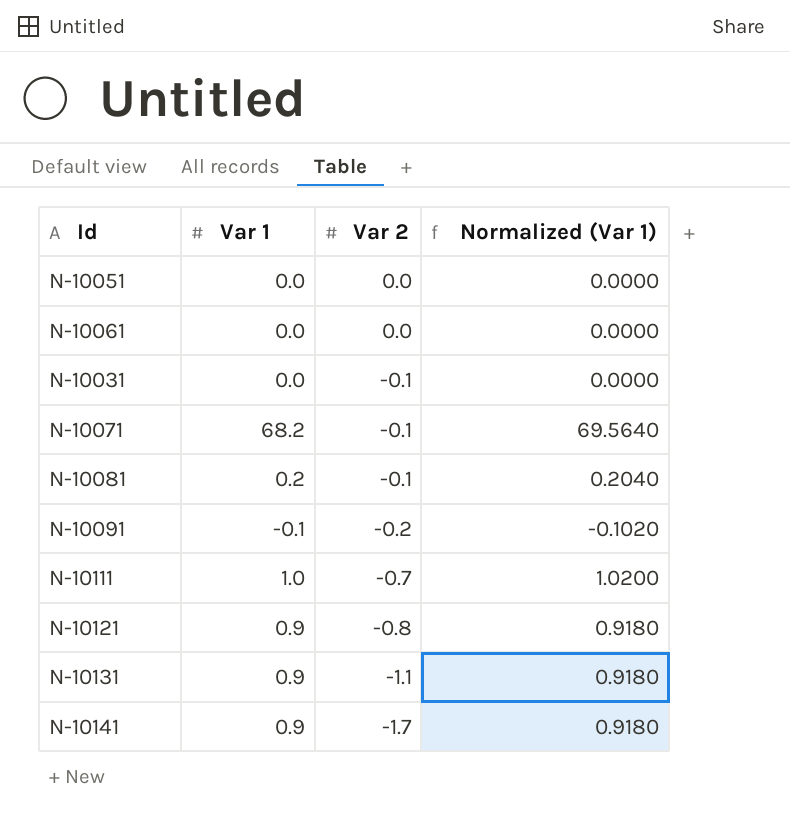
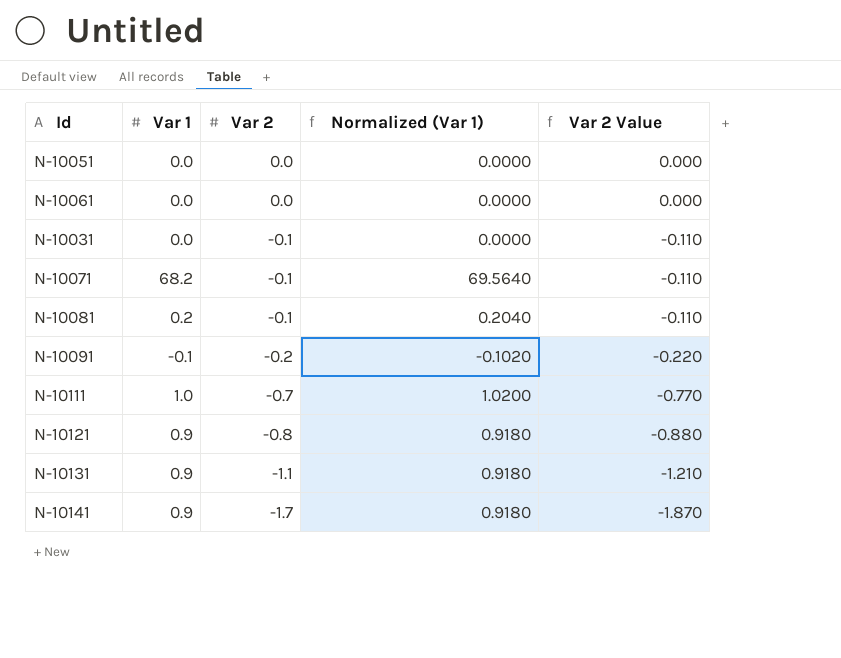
column Var 2 Value | formula: none -> [Var 2] * 1.1

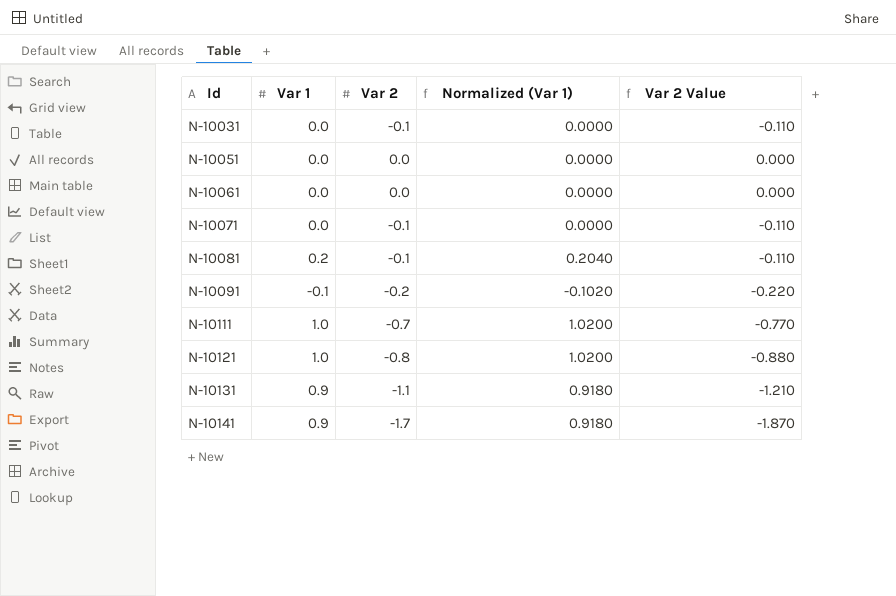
row order: Var 2 descending -> Id ascending
N-10071 | Var 1: 68.2 -> 0.0
N-10071 | Normalized (Var 1): 69.5640 -> 0.0000
N-10121 | Var 1: 0.9 -> 1.0
N-10121 | Normalized (Var 1): 0.9180 -> 1.0200

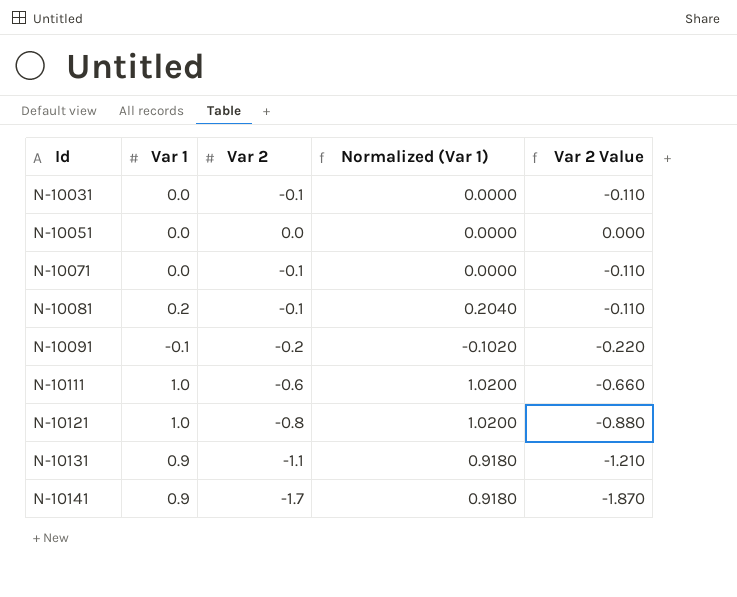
row N-10061: 0.0 | 0.0 | 0.0000 | 0.000 -> none
N-10111 | Var 2: -0.7 -> -0.6
N-10111 | Var 2 Value: -0.770 -> -0.660

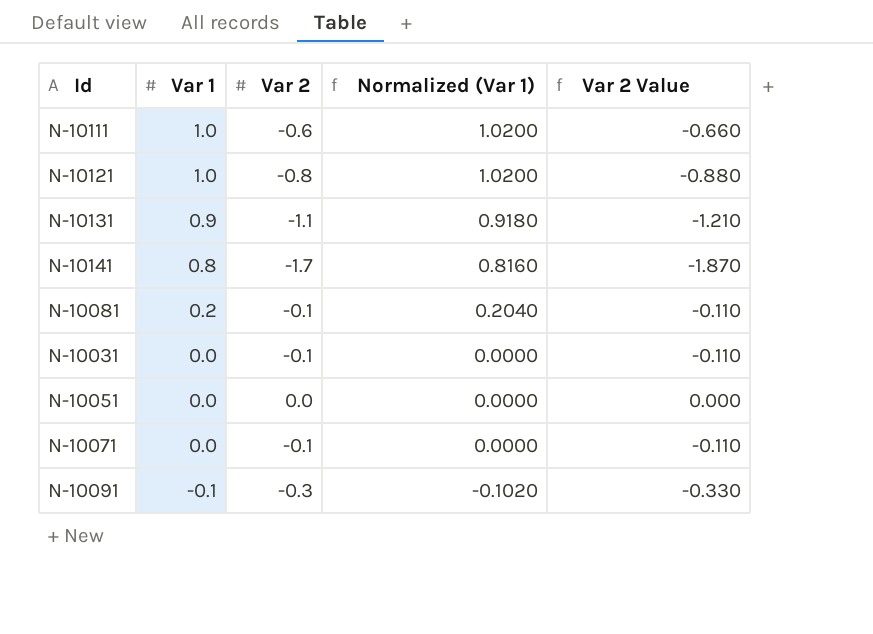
row order: Id ascending -> Var 1 descending
N-10141 | Var 1: 0.9 -> 0.8
N-10141 | Normalized (Var 1): 0.9180 -> 0.8160
N-10091 | Var 2: -0.2 -> -0.3
N-10091 | Var 2 Value: -0.220 -> -0.330

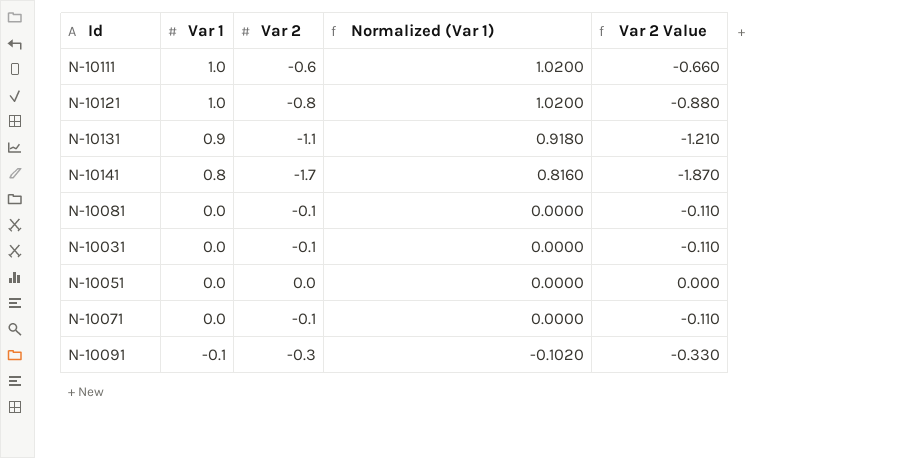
N-10081 | Var 1: 0.2 -> 0.0
N-10081 | Normalized (Var 1): 0.2040 -> 0.0000

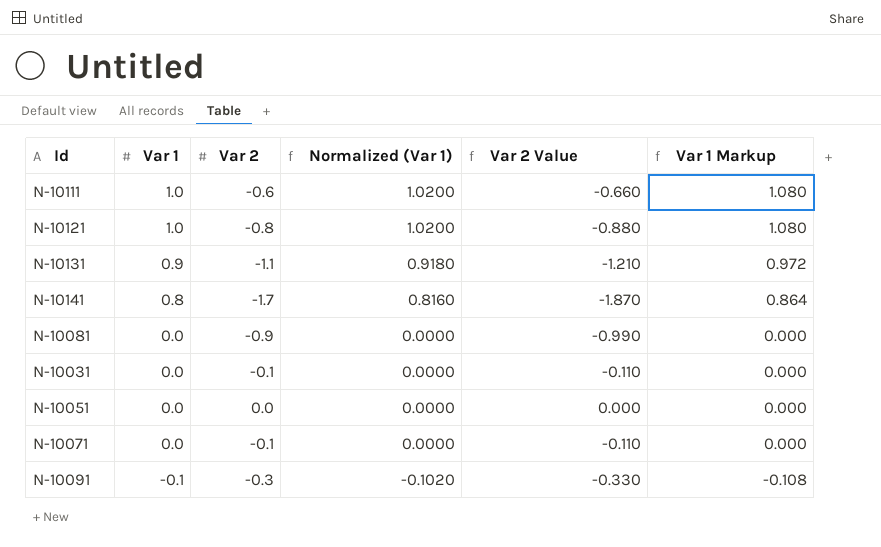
column Var 1 Markup | formula: none -> [Var 1] * 1.08
N-10081 | Var 2: -0.1 -> -0.9
N-10081 | Var 2 Value: -0.110 -> -0.990

